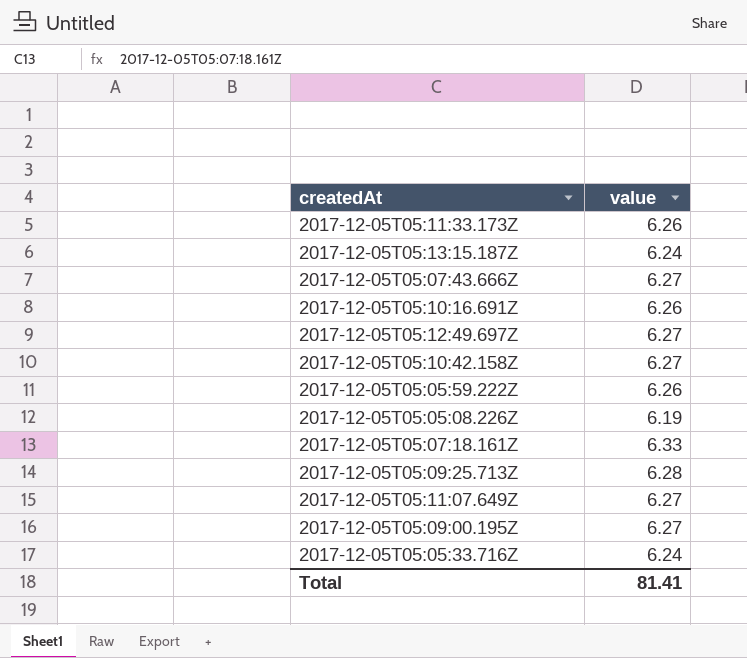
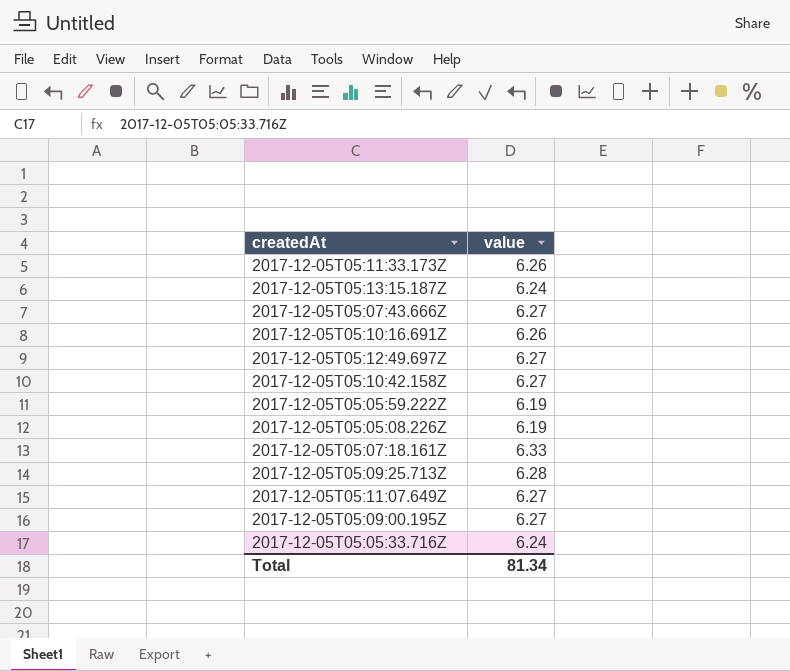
2017-12-05T05:05:59.222Z | value: 6.26 -> 6.19
Total | value: 81.41 -> 81.34

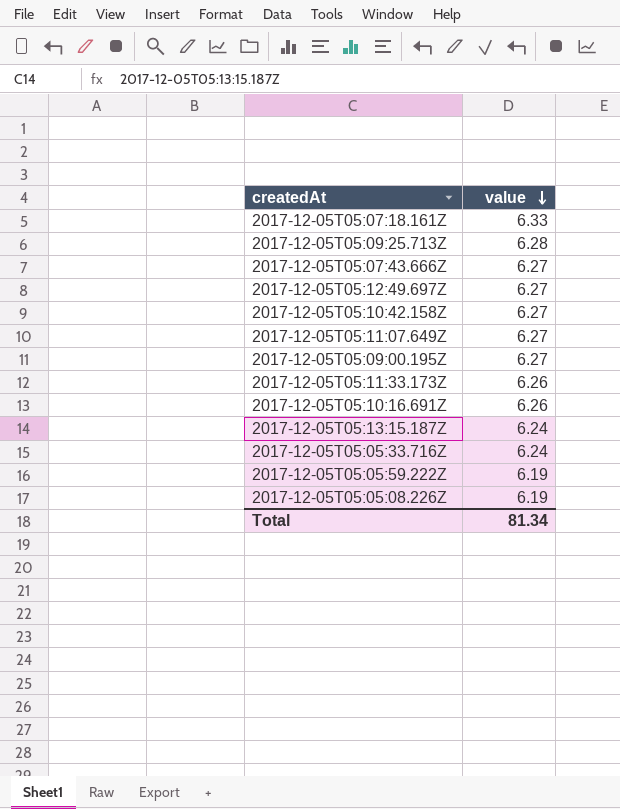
row order: none -> value descending

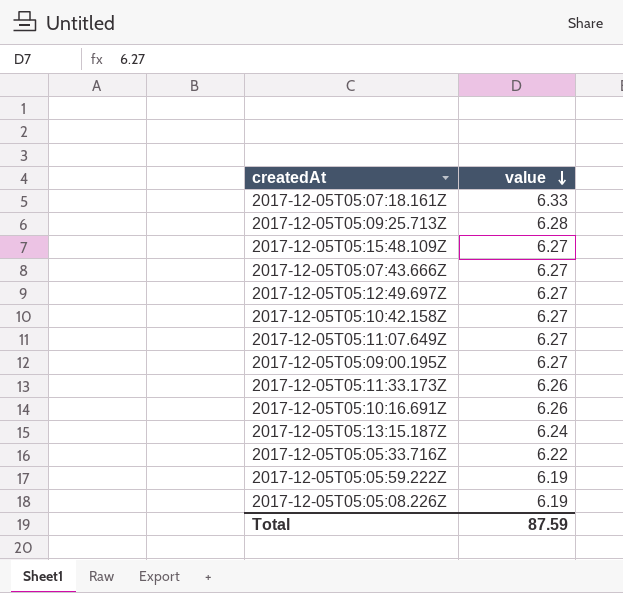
row 2017-12-05T05:15:48.109Z: none -> 6.27
2017-12-05T05:05:33.716Z | value: 6.24 -> 6.22
Total | value: 81.34 -> 87.59

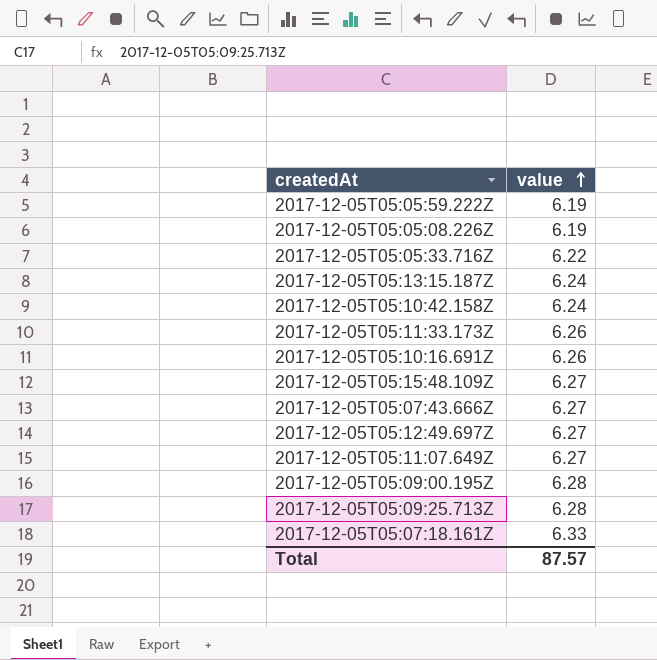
row order: value descending -> value ascending
2017-12-05T05:10:42.158Z | value: 6.27 -> 6.24
2017-12-05T05:09:00.195Z | value: 6.27 -> 6.28
Total | value: 87.59 -> 87.57

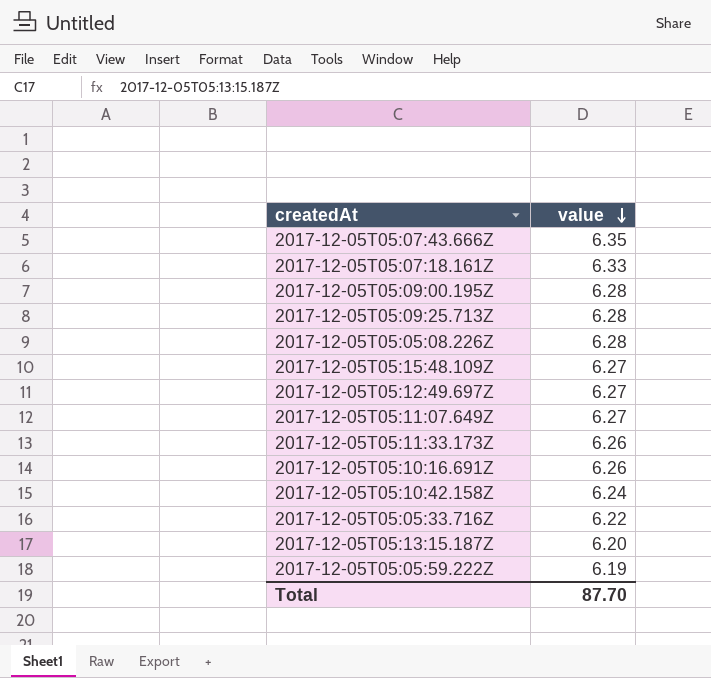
row order: value ascending -> value descending
2017-12-05T05:07:43.666Z | value: 6.27 -> 6.35
2017-12-05T05:05:08.226Z | value: 6.19 -> 6.28
2017-12-05T05:13:15.187Z | value: 6.24 -> 6.20
Total | value: 87.57 -> 87.70

